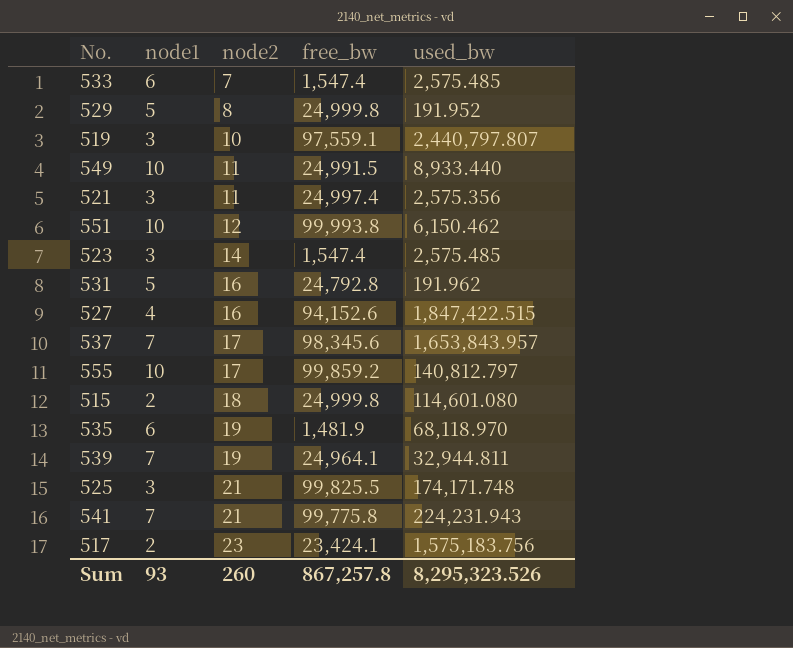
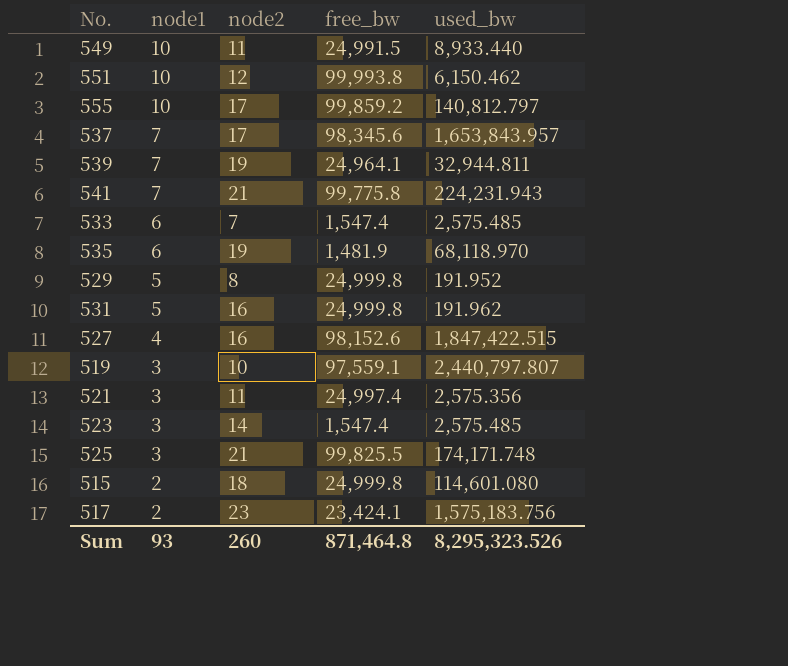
row order: node2 ascending -> node1 descending
531 | free_bw: 24,792.8 -> 24,999.8
527 | free_bw: 94,152.6 -> 98,152.6
Sum | free_bw: 867,257.8 -> 871,464.8

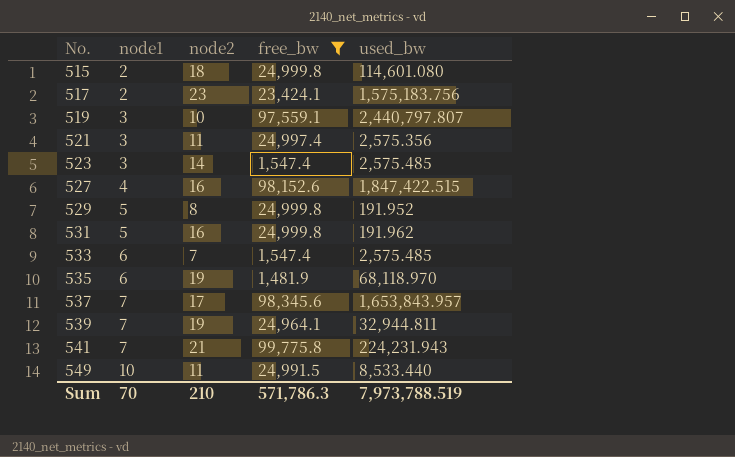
filter: none -> free_bw <= 99,775.8
row order: node1 descending -> No. ascending
549 | used_bw: 8,933.440 -> 8,533.440
Sum | node1: 93 -> 70
Sum | node2: 260 -> 210
Sum | free_bw: 871,464.8 -> 571,786.3
Sum | used_bw: 8,295,323.526 -> 7,973,788.519

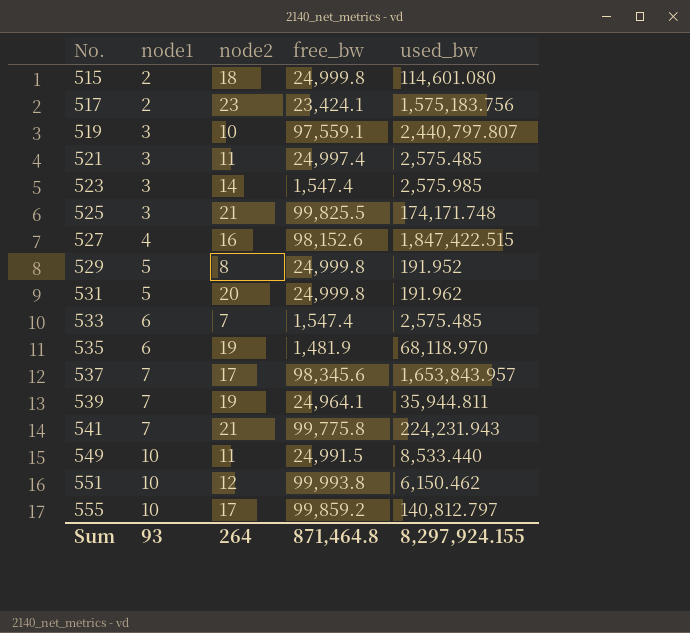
filter: free_bw <= 99,775.8 -> none
521 | used_bw: 2,575.356 -> 2,575.485
523 | used_bw: 2,575.485 -> 2,575.985
531 | node2: 16 -> 20
539 | used_bw: 32,944.811 -> 35,944.811
Sum | node1: 70 -> 93
Sum | node2: 210 -> 264
Sum | free_bw: 571,786.3 -> 871,464.8
Sum | used_bw: 7,973,788.519 -> 8,297,924.155

